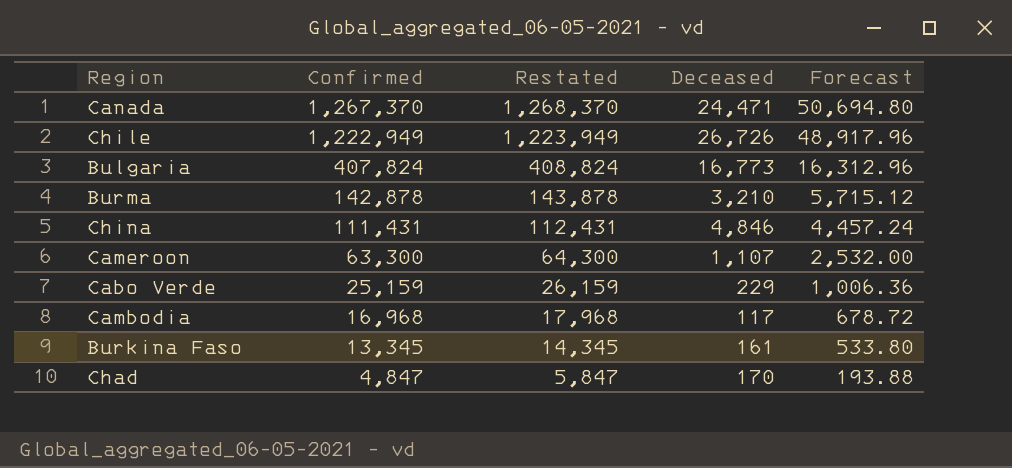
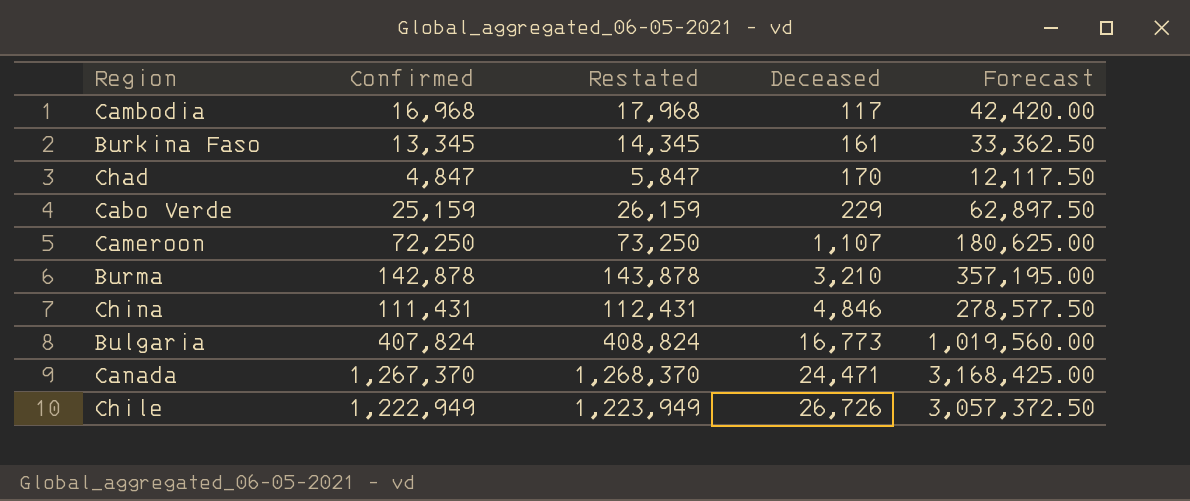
row order: Confirmed descending -> Deceased ascending
column Forecast | formula: [Confirmed] * 0.04 -> [Confirmed] * 2.5
Cameroon | Confirmed: 63,300 -> 72,250
Cameroon | Restated: 64,300 -> 73,250

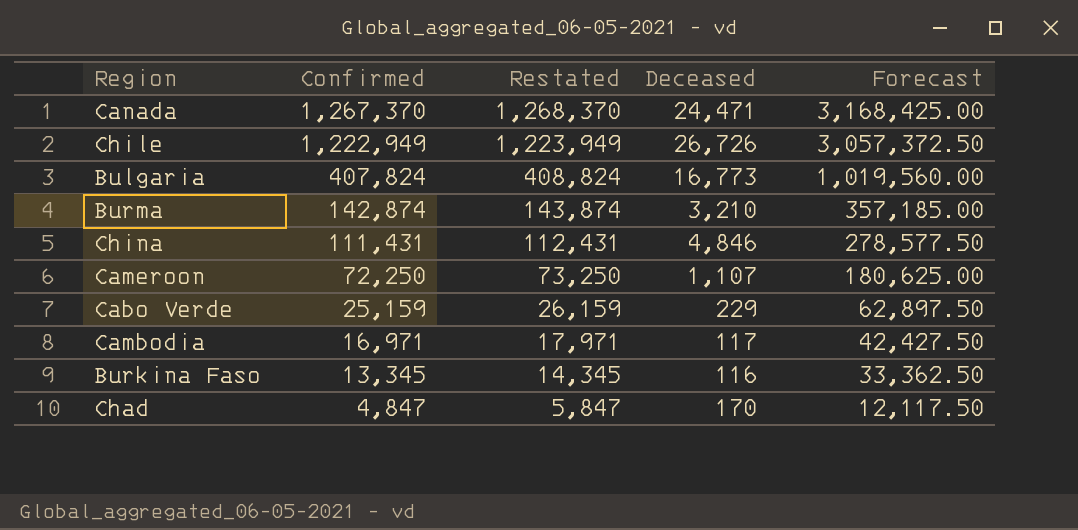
row order: Deceased ascending -> Confirmed descending
Burma | Confirmed: 142,878 -> 142,874
Burma | Restated: 143,878 -> 143,874
Burma | Forecast: 357,195.00 -> 357,185.00
Cambodia | Confirmed: 16,968 -> 16,971
Cambodia | Restated: 17,968 -> 17,971
Cambodia | Forecast: 42,420.00 -> 42,427.50
Burkina Faso | Deceased: 161 -> 116

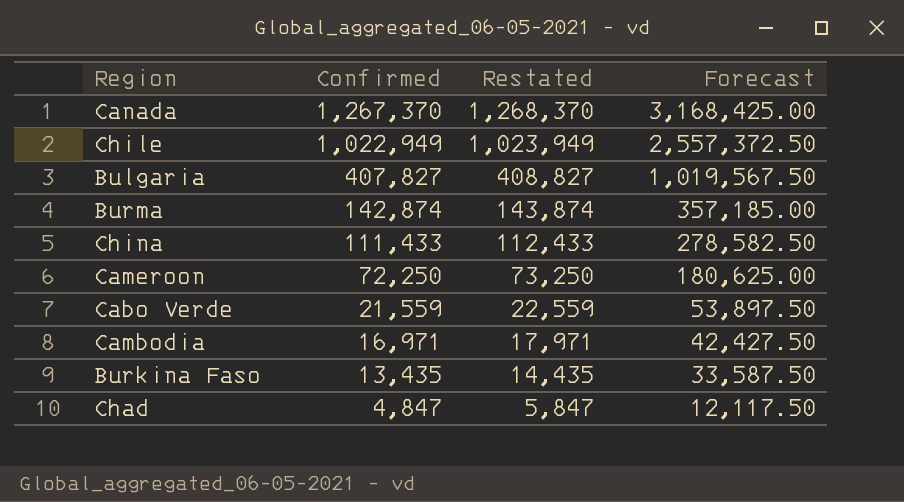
column Deceased | position: 4 -> none
Chile | Confirmed: 1,222,949 -> 1,022,949
Chile | Restated: 1,223,949 -> 1,023,949
Chile | Forecast: 3,057,372.50 -> 2,557,372.50
Bulgaria | Confirmed: 407,824 -> 407,827
Bulgaria | Restated: 408,824 -> 408,827
Bulgaria | Forecast: 1,019,560.00 -> 1,019,567.50
China | Confirmed: 111,431 -> 111,433
China | Restated: 112,431 -> 112,433
China | Forecast: 278,577.50 -> 278,582.50
Cabo Verde | Confirmed: 25,159 -> 21,559
Cabo Verde | Restated: 26,159 -> 22,559
Cabo Verde | Forecast: 62,897.50 -> 53,897.50
Burkina Faso | Confirmed: 13,345 -> 13,435
Burkina Faso | Restated: 14,345 -> 14,435
Burkina Faso | Forecast: 33,362.50 -> 33,587.50

